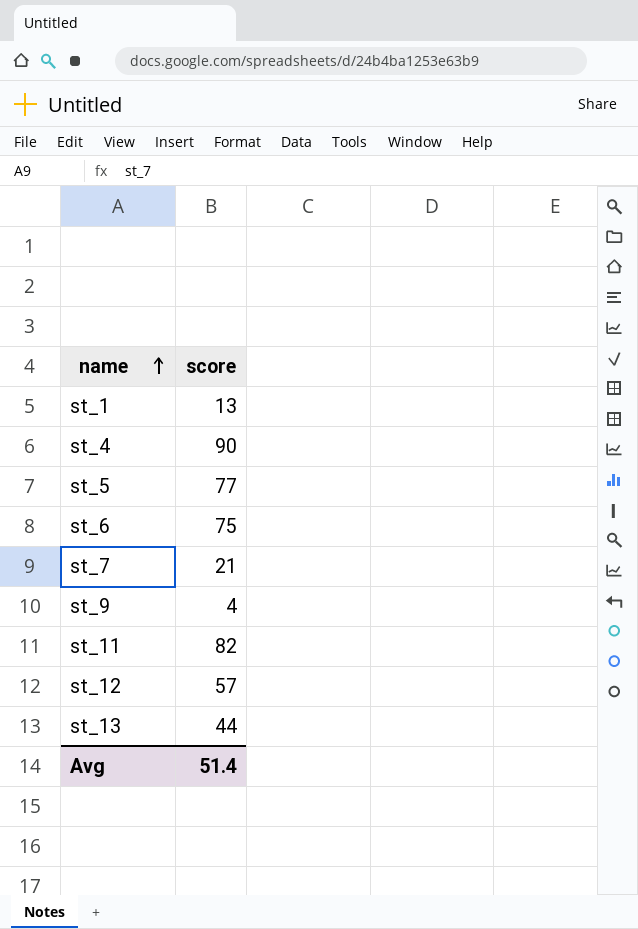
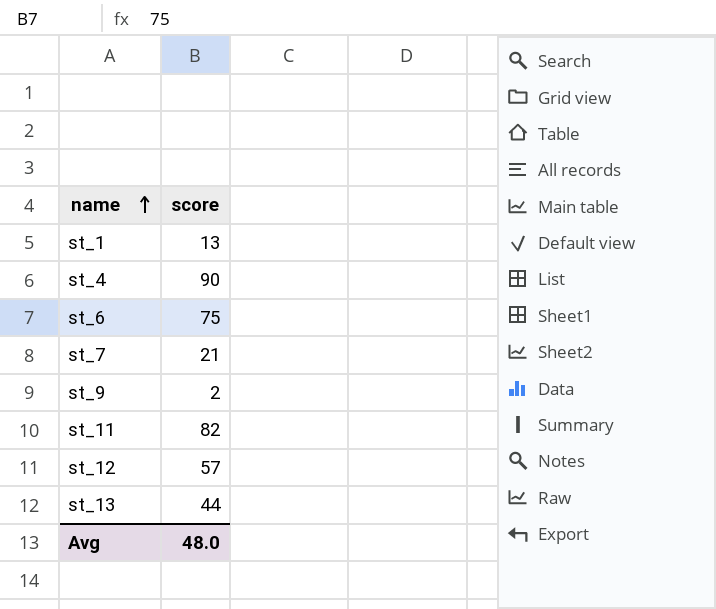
row st_5: 77 -> none
st_9 | score: 4 -> 2
Avg | score: 51.4 -> 48.0

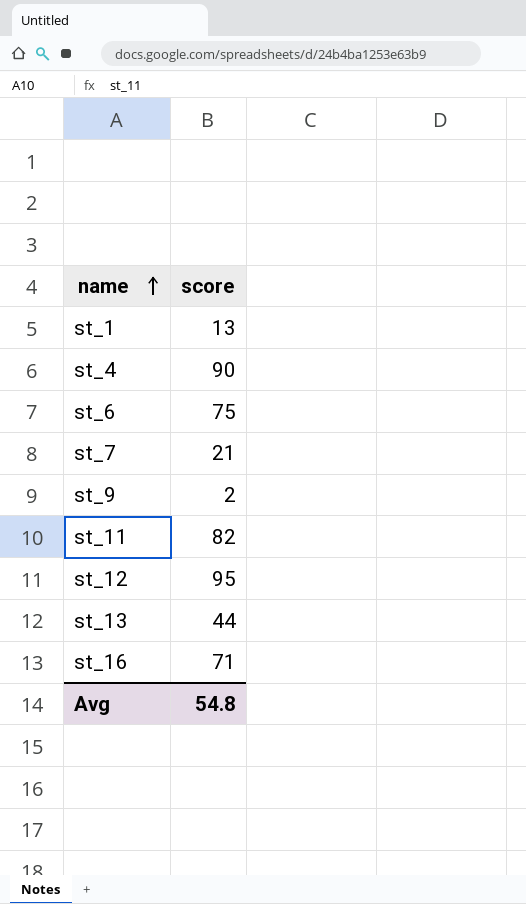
st_12 | score: 57 -> 95
row st_16: none -> 71
Avg | score: 48.0 -> 54.8

